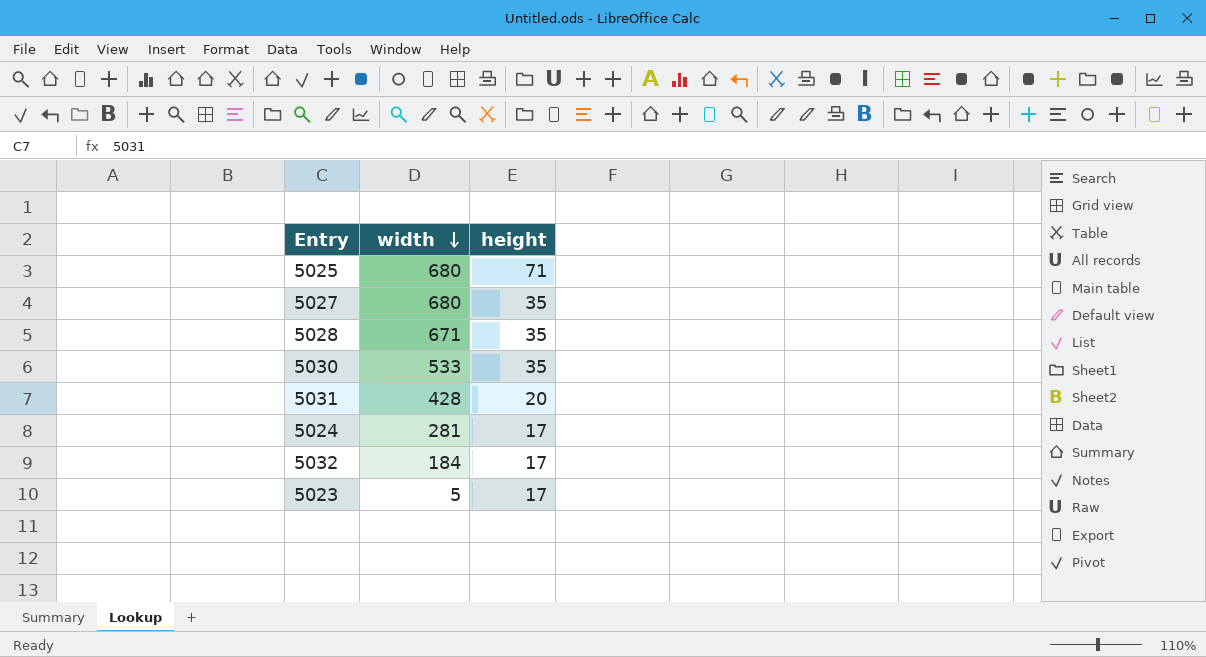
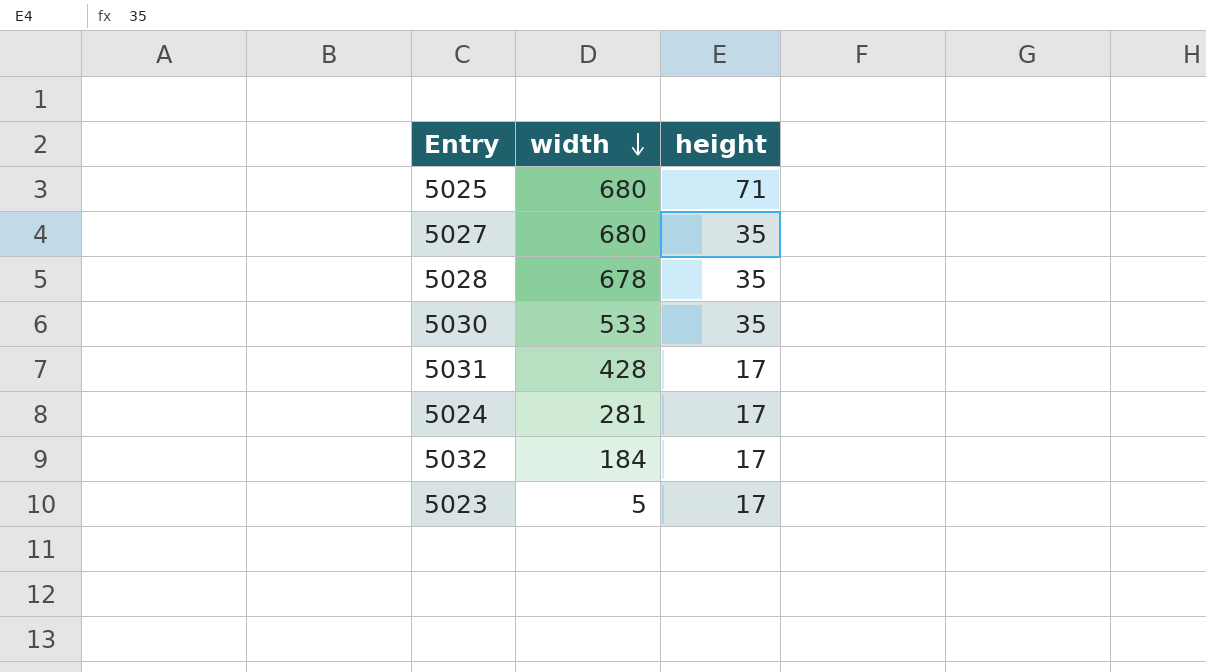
5028 | width: 671 -> 678
5031 | height: 20 -> 17

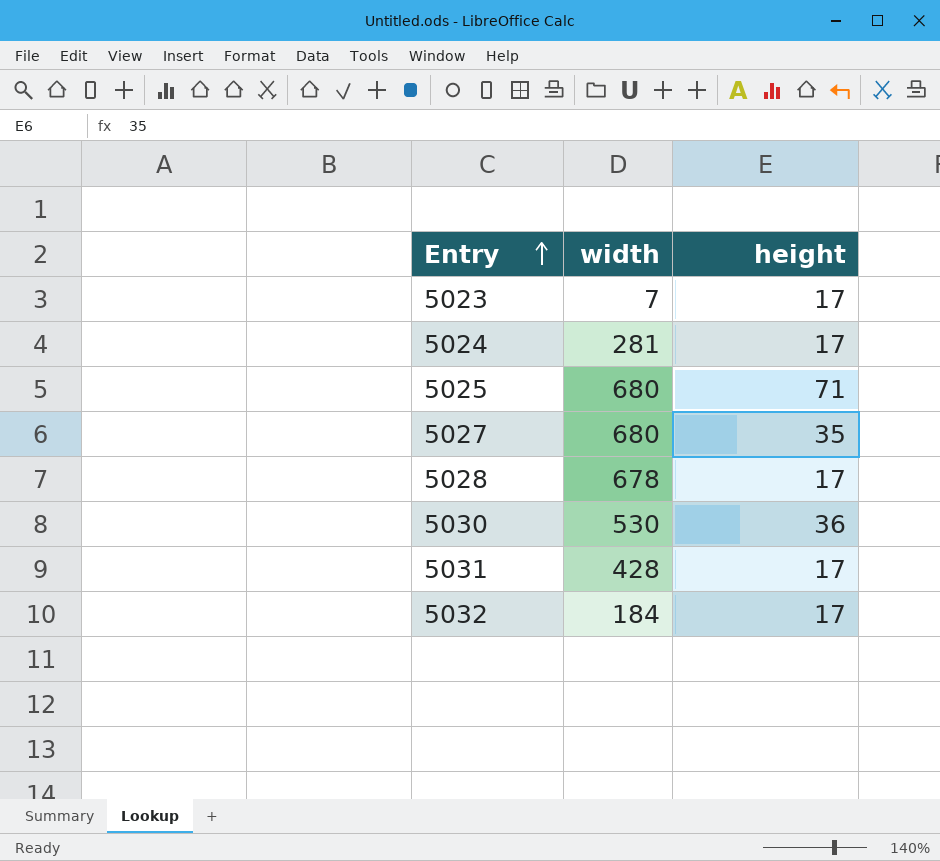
row order: width descending -> Entry ascending
5023 | width: 5 -> 7
5028 | height: 35 -> 17
5030 | width: 533 -> 530
5030 | height: 35 -> 36

